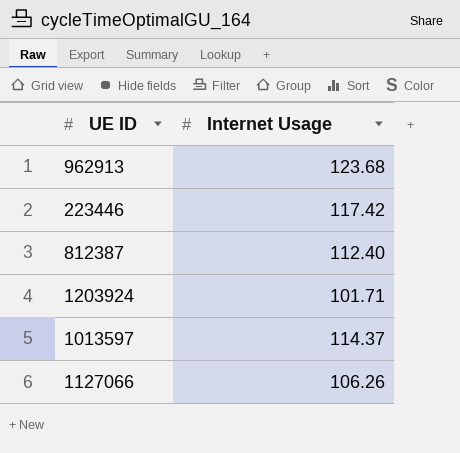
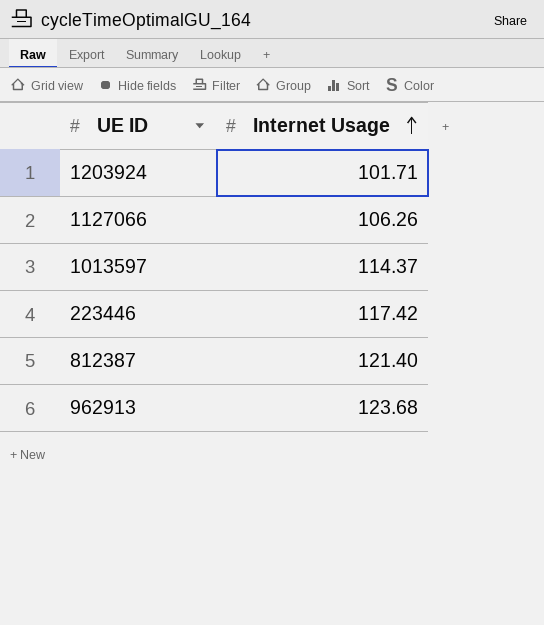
row order: none -> Internet Usage ascending
812387 | Internet Usage: 112.40 -> 121.40

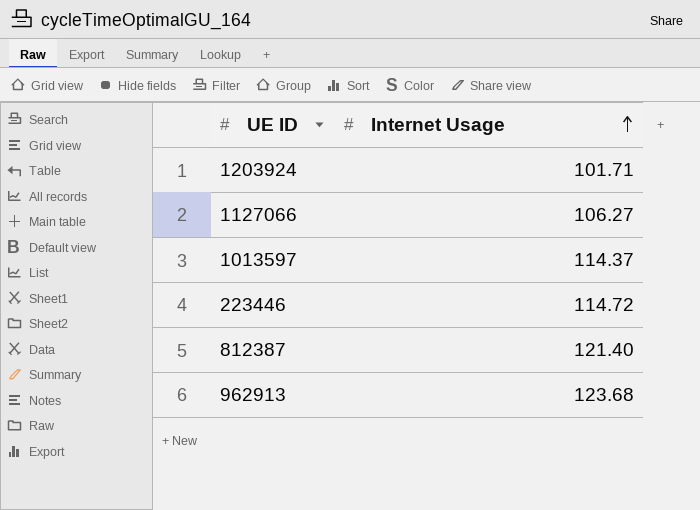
1127066 | Internet Usage: 106.26 -> 106.27
223446 | Internet Usage: 117.42 -> 114.72

